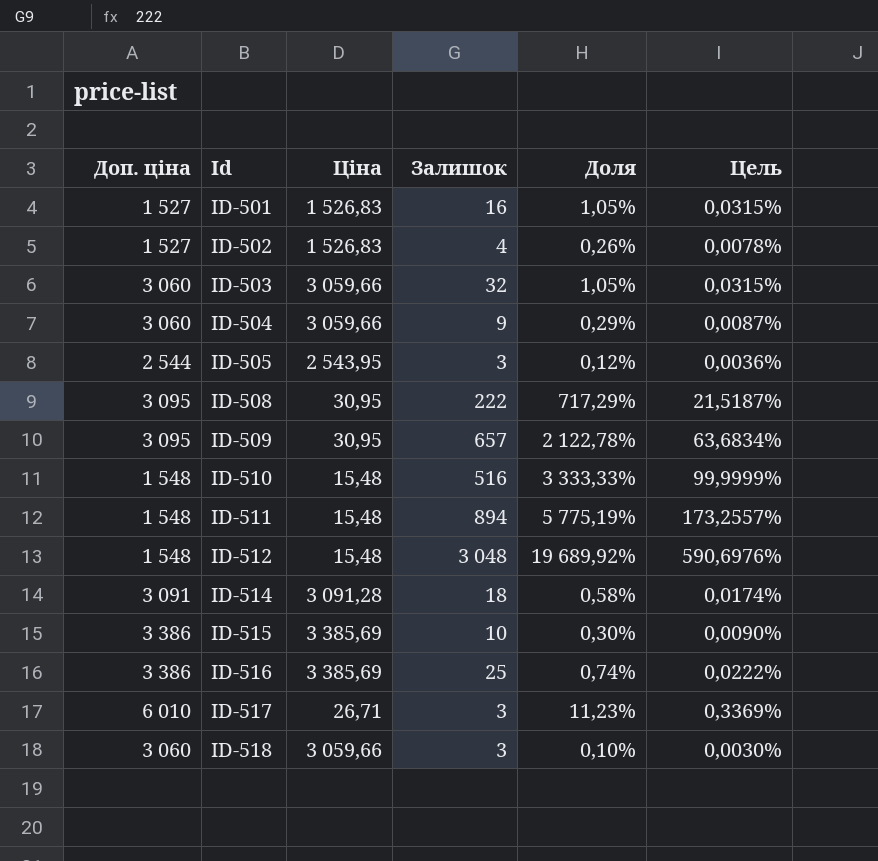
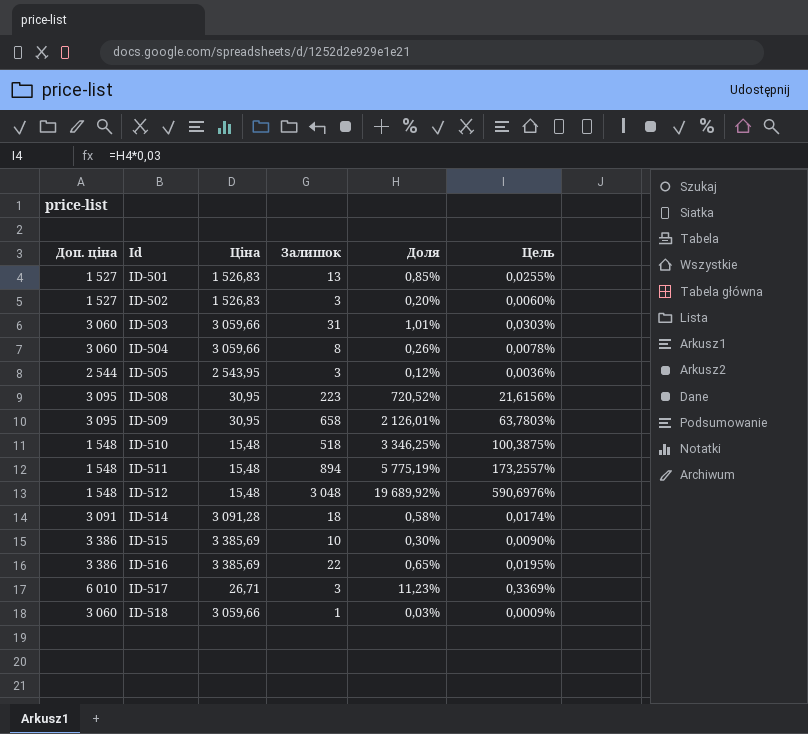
ID-501 | Залишок: 16 -> 13
ID-501 | Доля: 1,05% -> 0,85%
ID-501 | Цель: 0,0315% -> 0,0255%
ID-502 | Залишок: 4 -> 3
ID-502 | Доля: 0,26% -> 0,20%
ID-502 | Цель: 0,0078% -> 0,0060%
ID-503 | Залишок: 32 -> 31
ID-503 | Доля: 1,05% -> 1,01%
ID-503 | Цель: 0,0315% -> 0,0303%
ID-504 | Залишок: 9 -> 8
ID-504 | Доля: 0,29% -> 0,26%
ID-504 | Цель: 0,0087% -> 0,0078%
ID-508 | Залишок: 222 -> 223
ID-508 | Доля: 717,29% -> 720,52%
ID-508 | Цель: 21,5187% -> 21,6156%
ID-509 | Залишок: 657 -> 658
ID-509 | Доля: 2 122,78% -> 2 126,01%
ID-509 | Цель: 63,6834% -> 63,7803%
ID-510 | Залишок: 516 -> 518
ID-510 | Доля: 3 333,33% -> 3 346,25%
ID-510 | Цель: 99,9999% -> 100,3875%
ID-516 | Залишок: 25 -> 22
ID-516 | Доля: 0,74% -> 0,65%
ID-516 | Цель: 0,0222% -> 0,0195%
ID-518 | Залишок: 3 -> 1
ID-518 | Доля: 0,10% -> 0,03%
ID-518 | Цель: 0,0030% -> 0,0009%

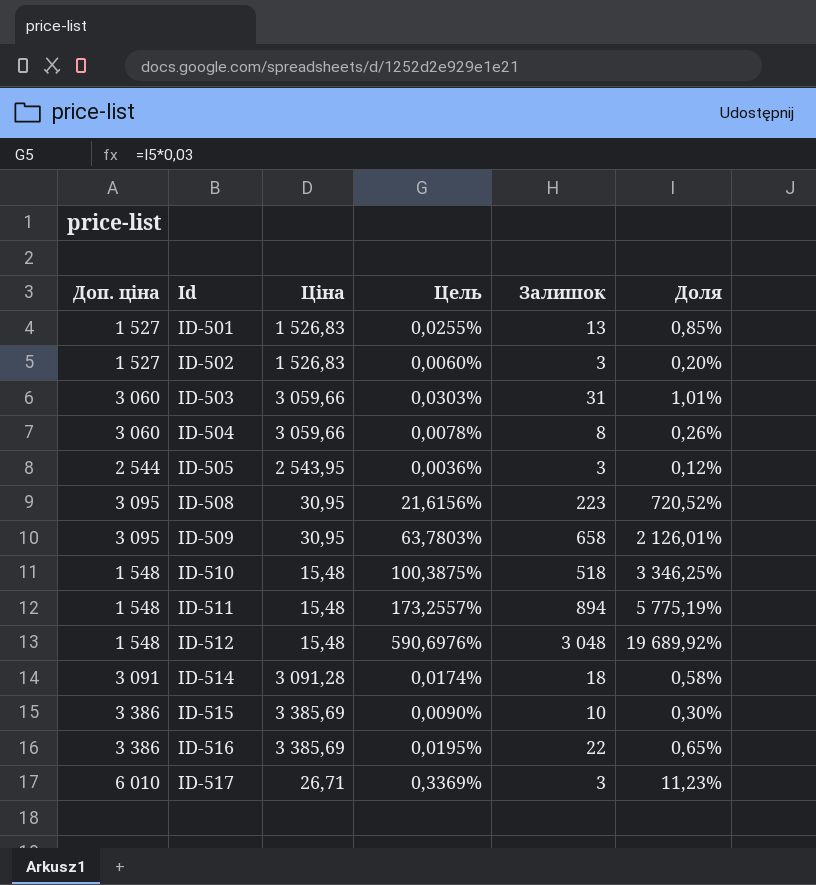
column Цель | position: 6 -> 4
row ID-518: 3 060 | 3 059,66 | 1 | 0,03% | 0,0009% -> none

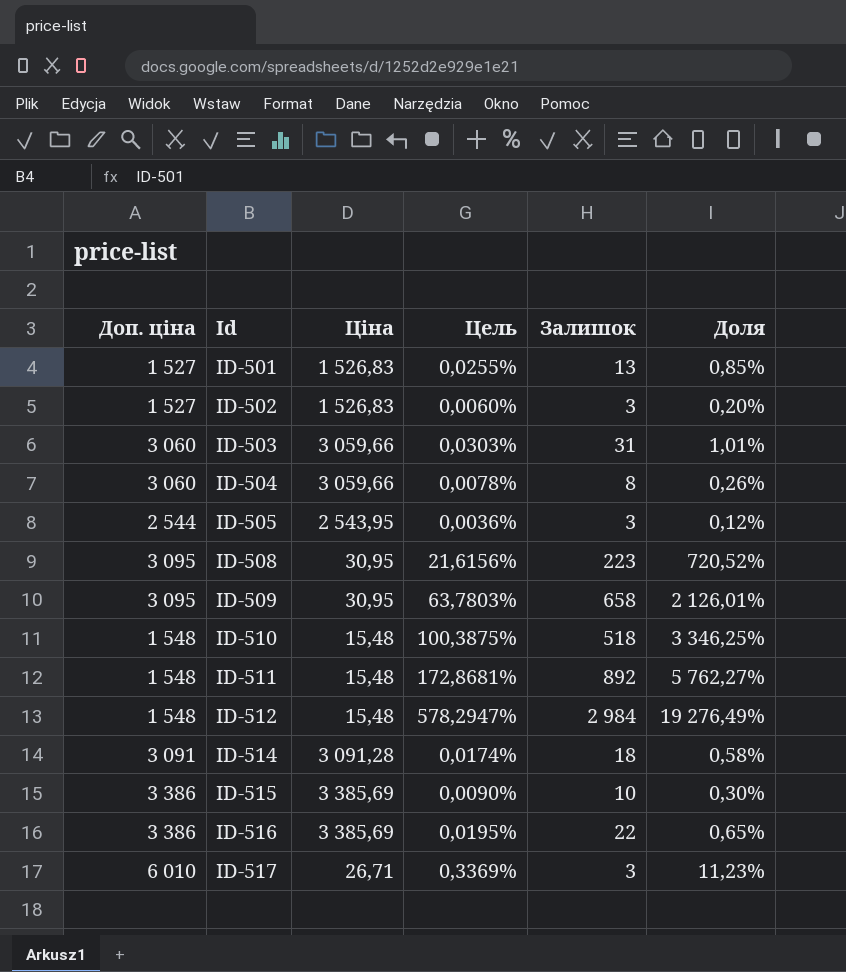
ID-511 | Цель: 173,2557% -> 172,8681%
ID-511 | Залишок: 894 -> 892
ID-511 | Доля: 5 775,19% -> 5 762,27%
ID-512 | Цель: 590,6976% -> 578,2947%
ID-512 | Залишок: 3 048 -> 2 984
ID-512 | Доля: 19 689,92% -> 19 276,49%

